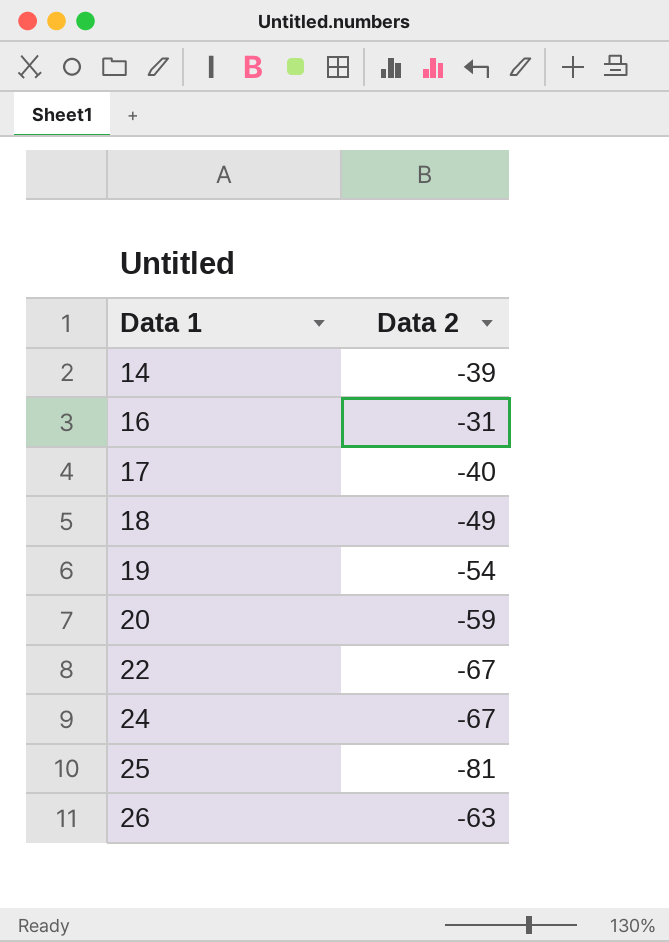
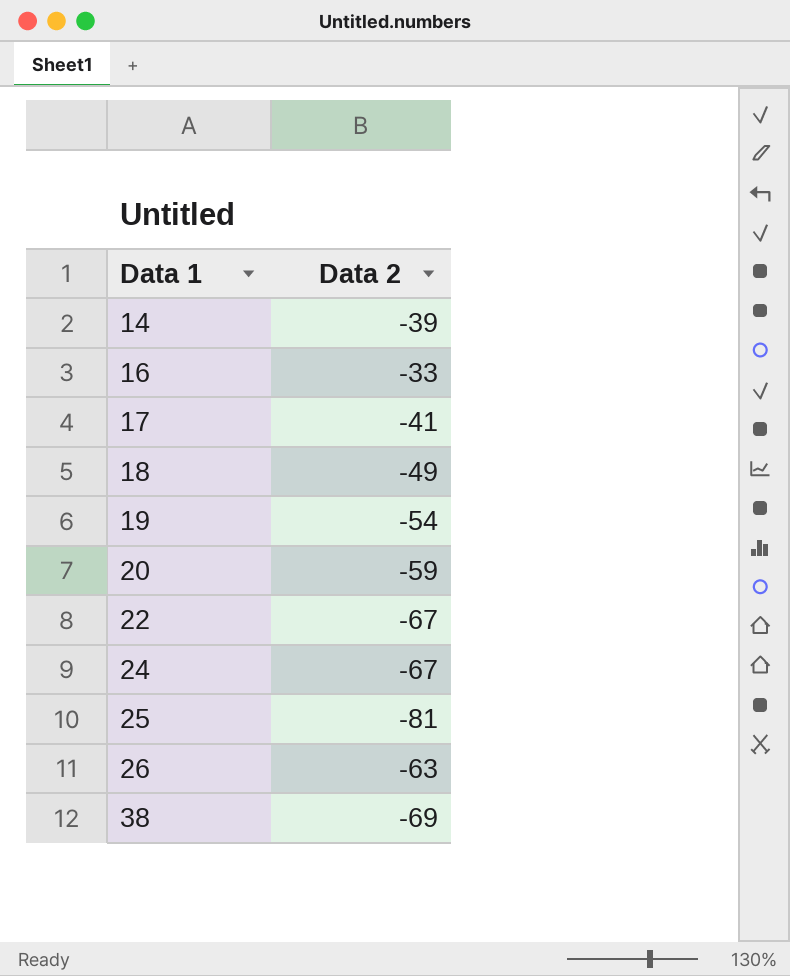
16 | Data 2: -31 -> -33
17 | Data 2: -40 -> -41
row 38: none -> -69

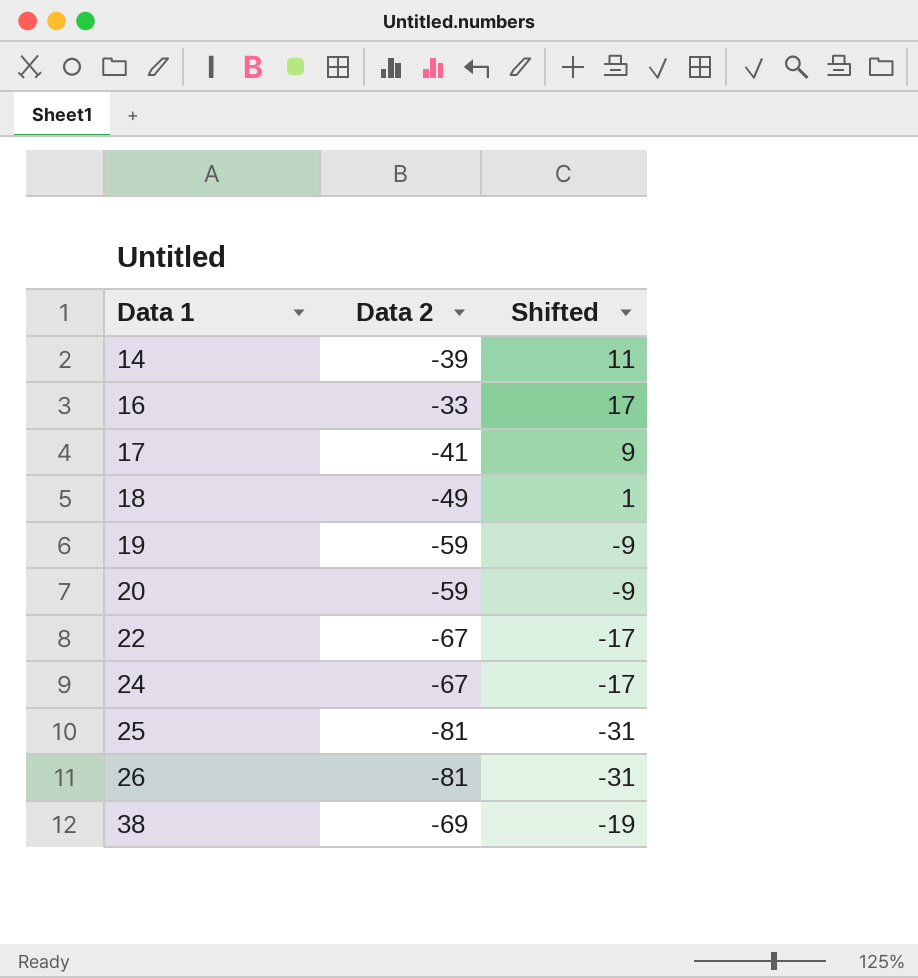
column Shifted | formula: none -> [Data 2] + 50
19 | Data 2: -54 -> -59
26 | Data 2: -63 -> -81

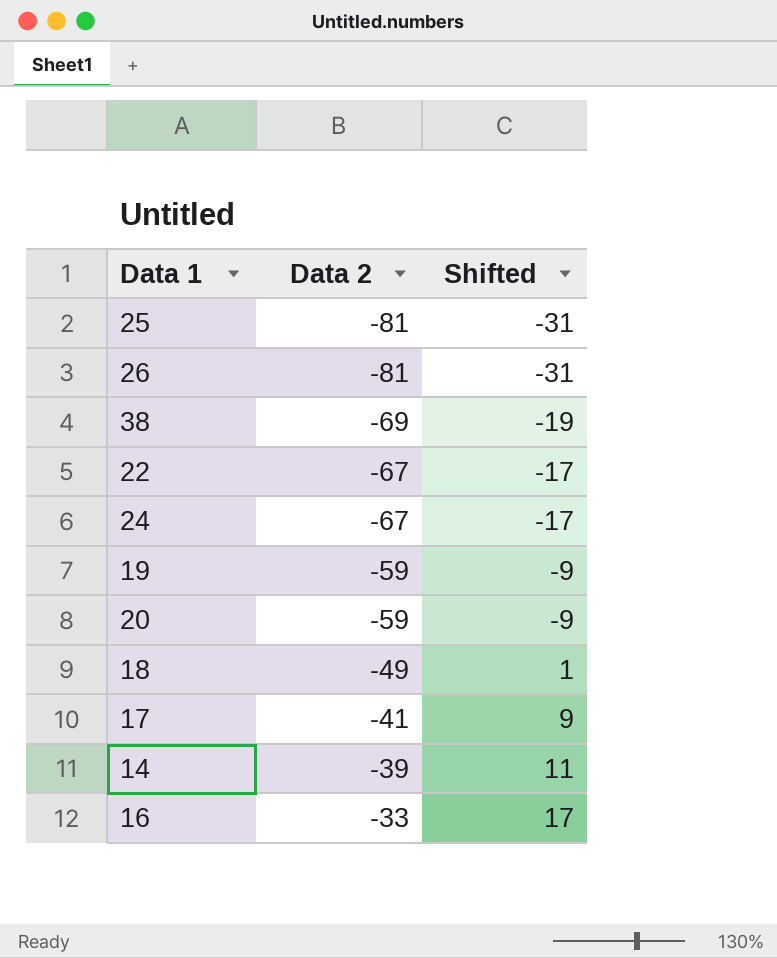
row order: Data 1 ascending -> Data 2 ascending

